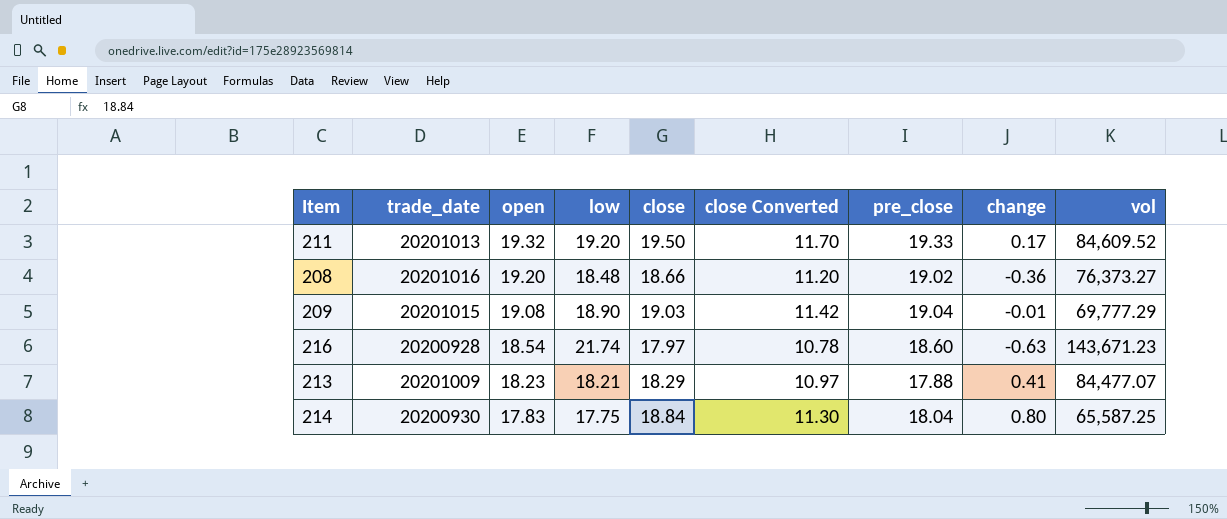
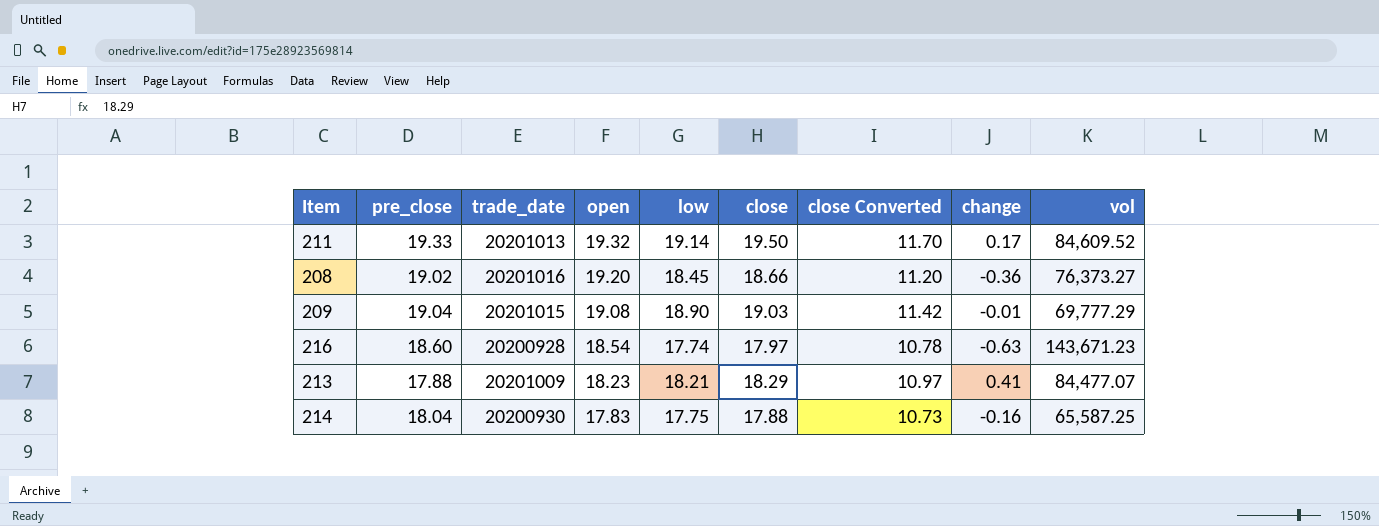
column pre_close | position: 7 -> 2
211 | low: 19.20 -> 19.14
208 | low: 18.48 -> 18.45
216 | low: 21.74 -> 17.74
214 | close: 18.84 -> 17.88
214 | close Converted: 11.30 -> 10.73
214 | change: 0.80 -> -0.16

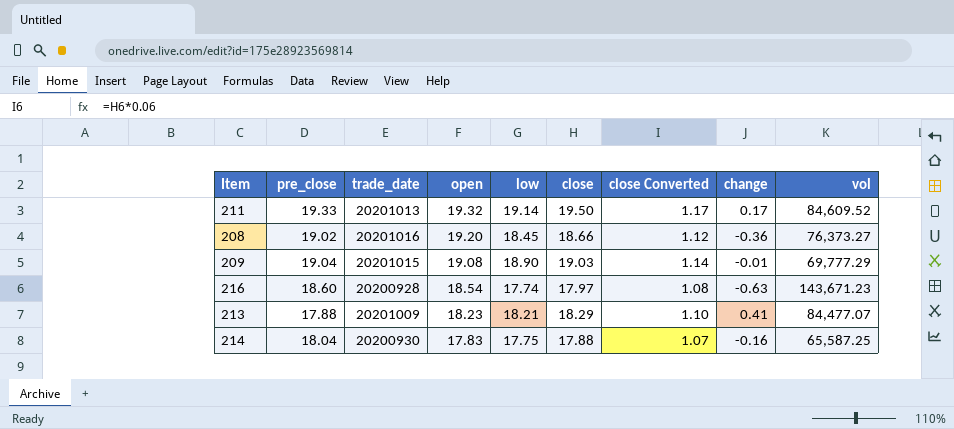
column close Converted | formula: [close] * 0.6 -> [close] * 0.06

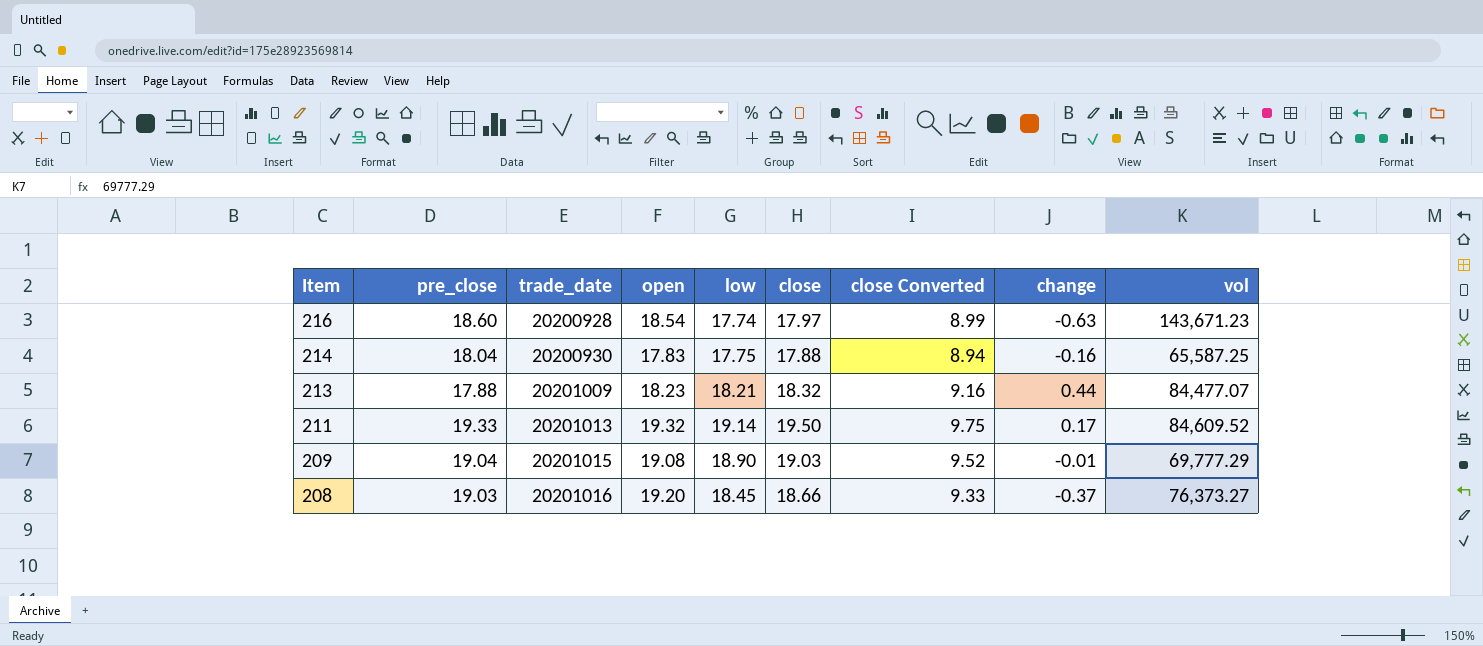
row order: open descending -> Item descending
column close Converted | formula: [close] * 0.06 -> [close] * 0.5
213 | close: 18.29 -> 18.32
213 | change: 0.41 -> 0.44
208 | pre_close: 19.02 -> 19.03
208 | change: -0.36 -> -0.37

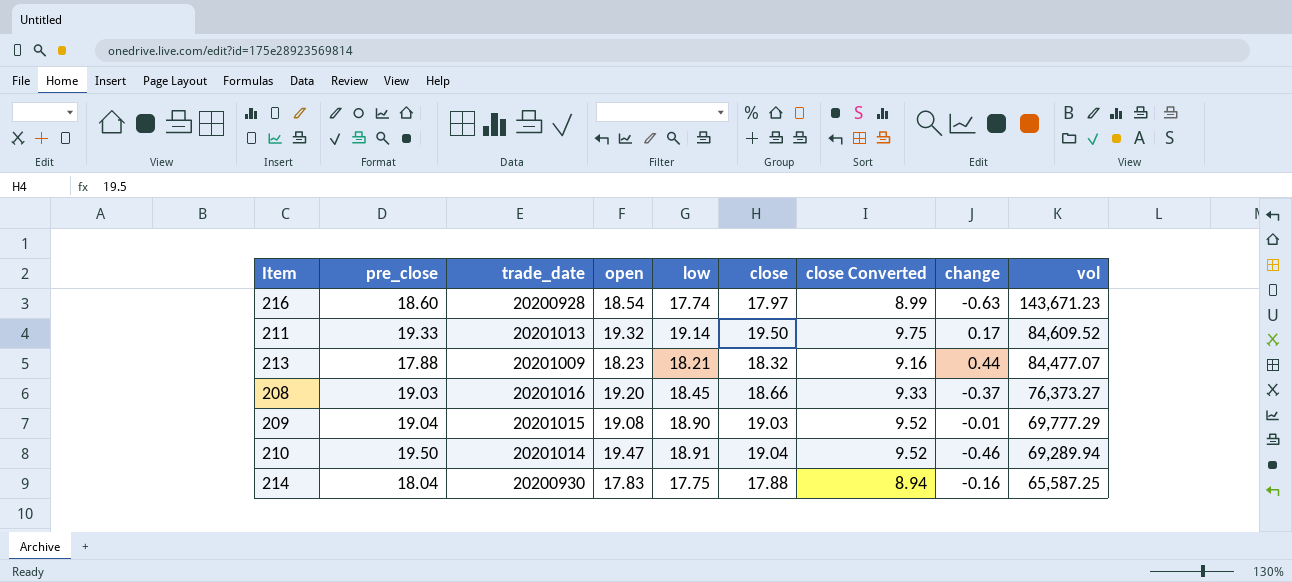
row order: Item descending -> vol descending
row 210: none -> 19.50 | 20201014 | 19.47 | 18.91 | 19.04 | 9.52 | -0.46 | 69,289.94

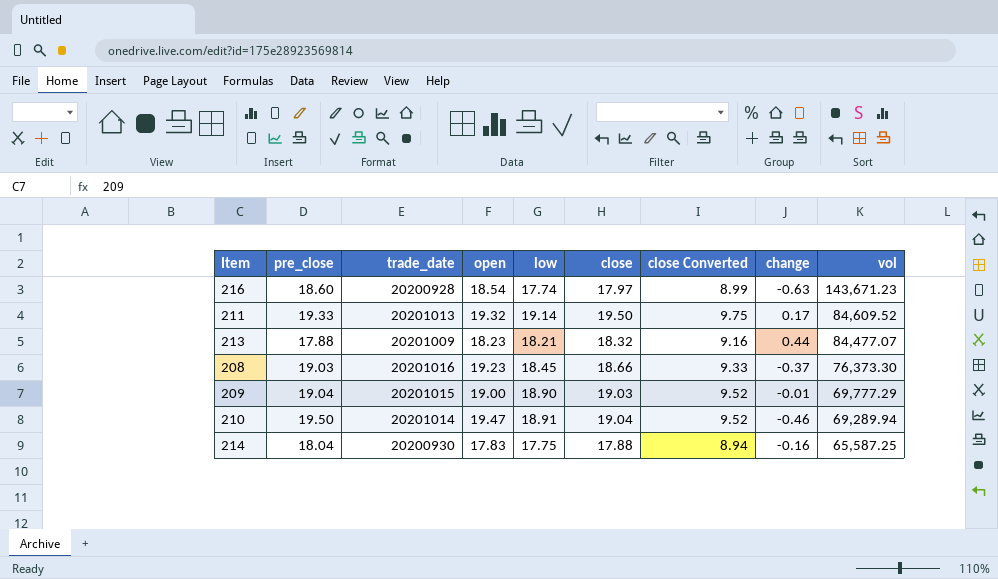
208 | open: 19.20 -> 19.23
208 | vol: 76,373.27 -> 76,373.30
209 | open: 19.08 -> 19.00

